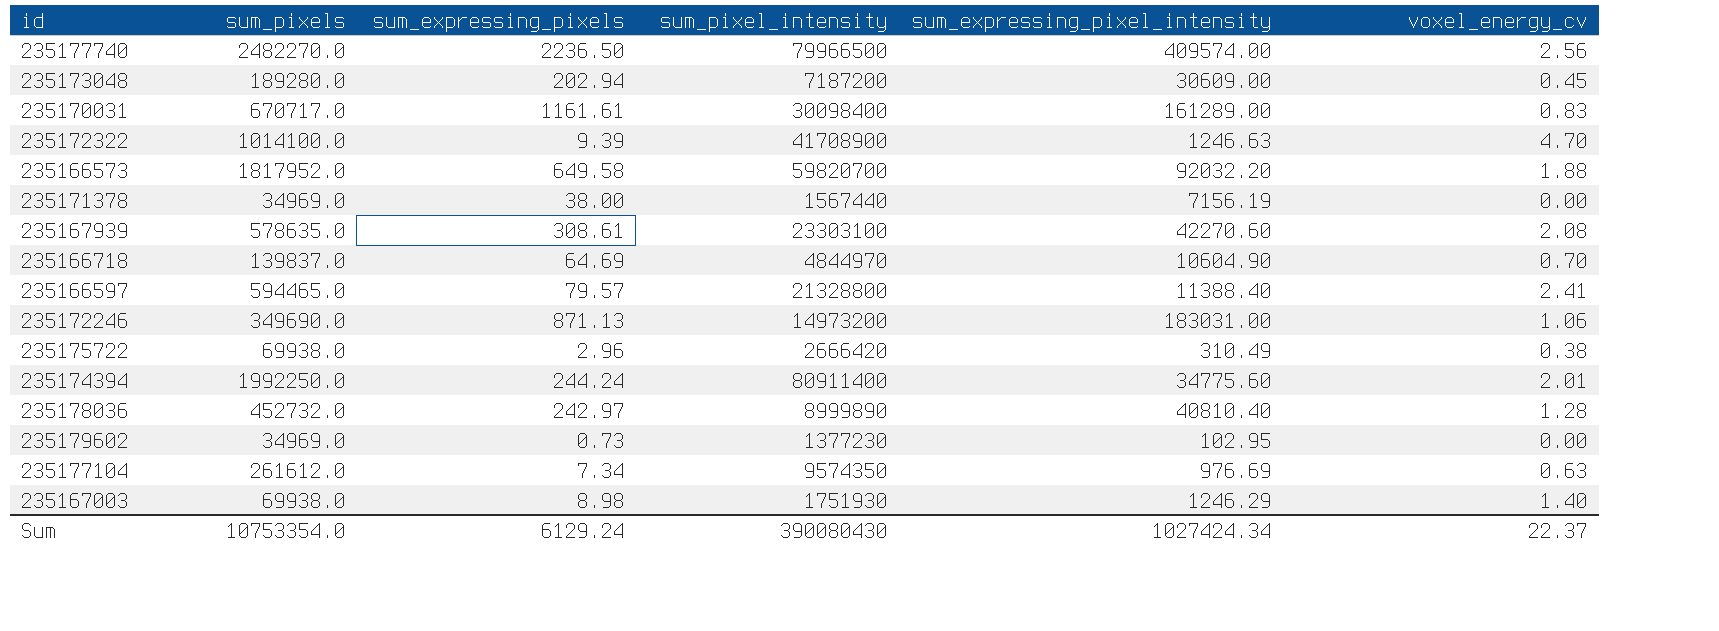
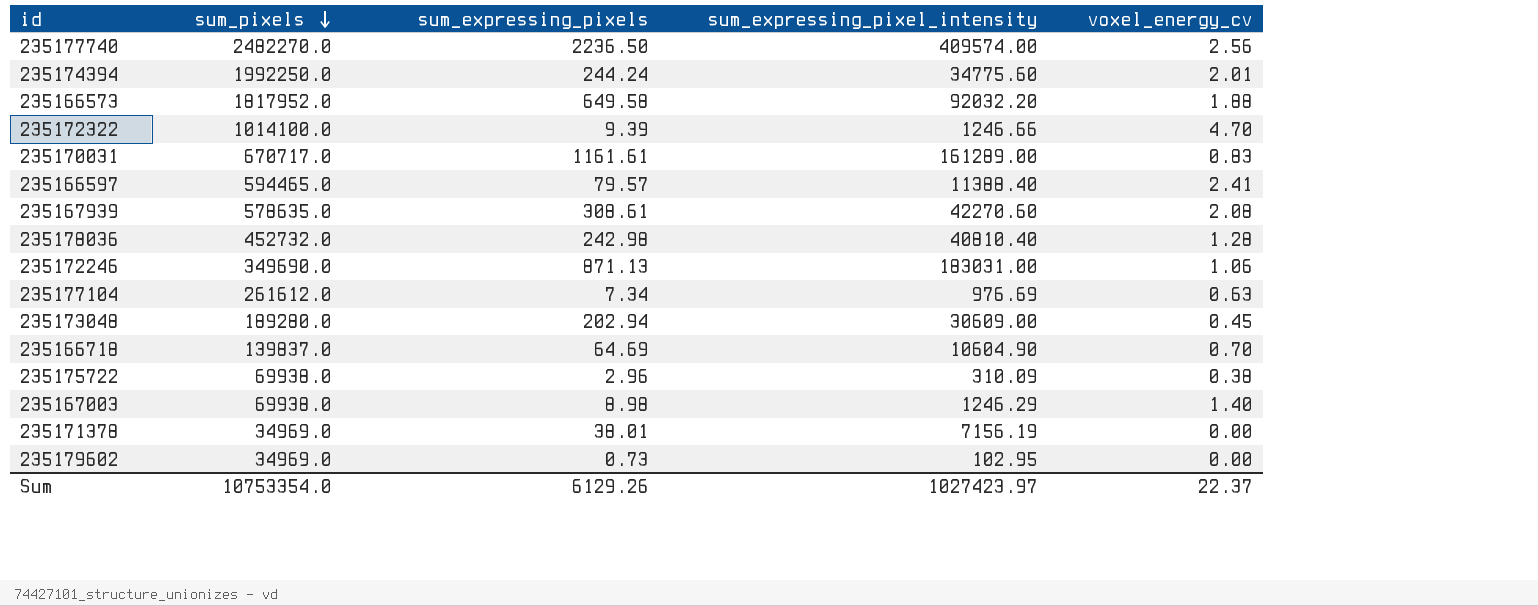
row order: none -> sum_pixels descending
column sum_pixel_intensity | position: 4 -> none
235172322 | sum_expressing_pixel_intensity: 1246.63 -> 1246.66
235178036 | sum_expressing_pixels: 242.97 -> 242.98
235175722 | sum_expressing_pixel_intensity: 310.49 -> 310.09
235171378 | sum_expressing_pixels: 38.00 -> 38.01
Sum | sum_expressing_pixels: 6129.24 -> 6129.26
Sum | sum_expressing_pixel_intensity: 1027424.34 -> 1027423.97

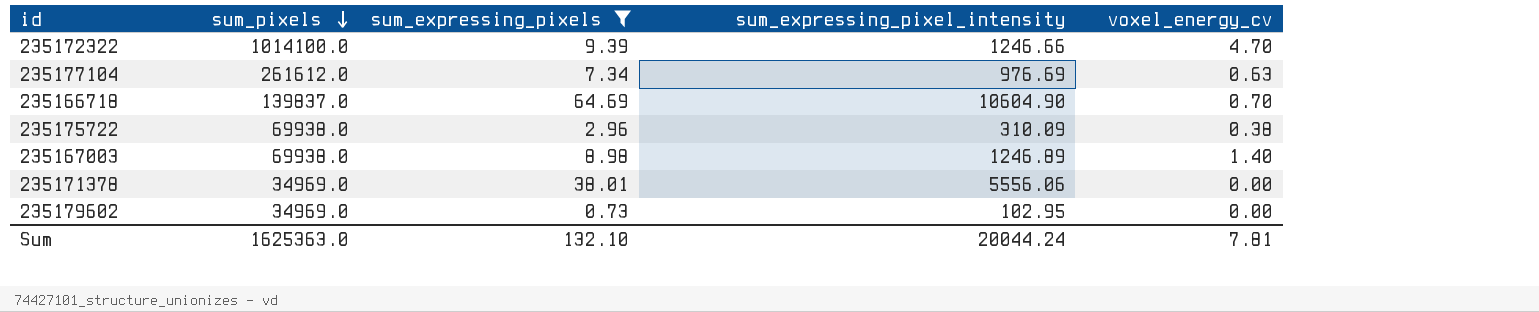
filter: none -> sum_expressing_pixels <= 64.69
235167003 | sum_expressing_pixel_intensity: 1246.29 -> 1246.89
235171378 | sum_expressing_pixel_intensity: 7156.19 -> 5556.06
Sum | sum_pixels: 10753354.0 -> 1625363.0
Sum | sum_expressing_pixels: 6129.26 -> 132.10
Sum | sum_expressing_pixel_intensity: 1027423.97 -> 20044.24
Sum | voxel_energy_cv: 22.37 -> 7.81

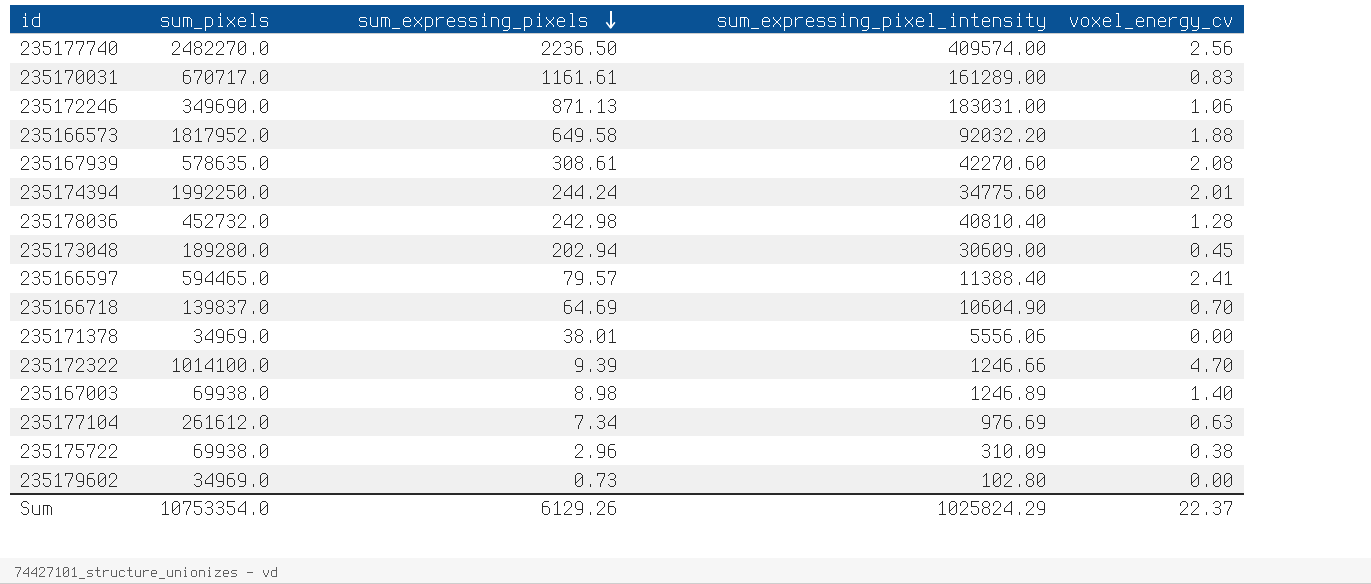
filter: sum_expressing_pixels <= 64.69 -> none
row order: sum_pixels descending -> sum_expressing_pixels descending
235179602 | sum_expressing_pixel_intensity: 102.95 -> 102.80
Sum | sum_pixels: 1625363.0 -> 10753354.0
Sum | sum_expressing_pixels: 132.10 -> 6129.26
Sum | sum_expressing_pixel_intensity: 20044.24 -> 1025824.29
Sum | voxel_energy_cv: 7.81 -> 22.37

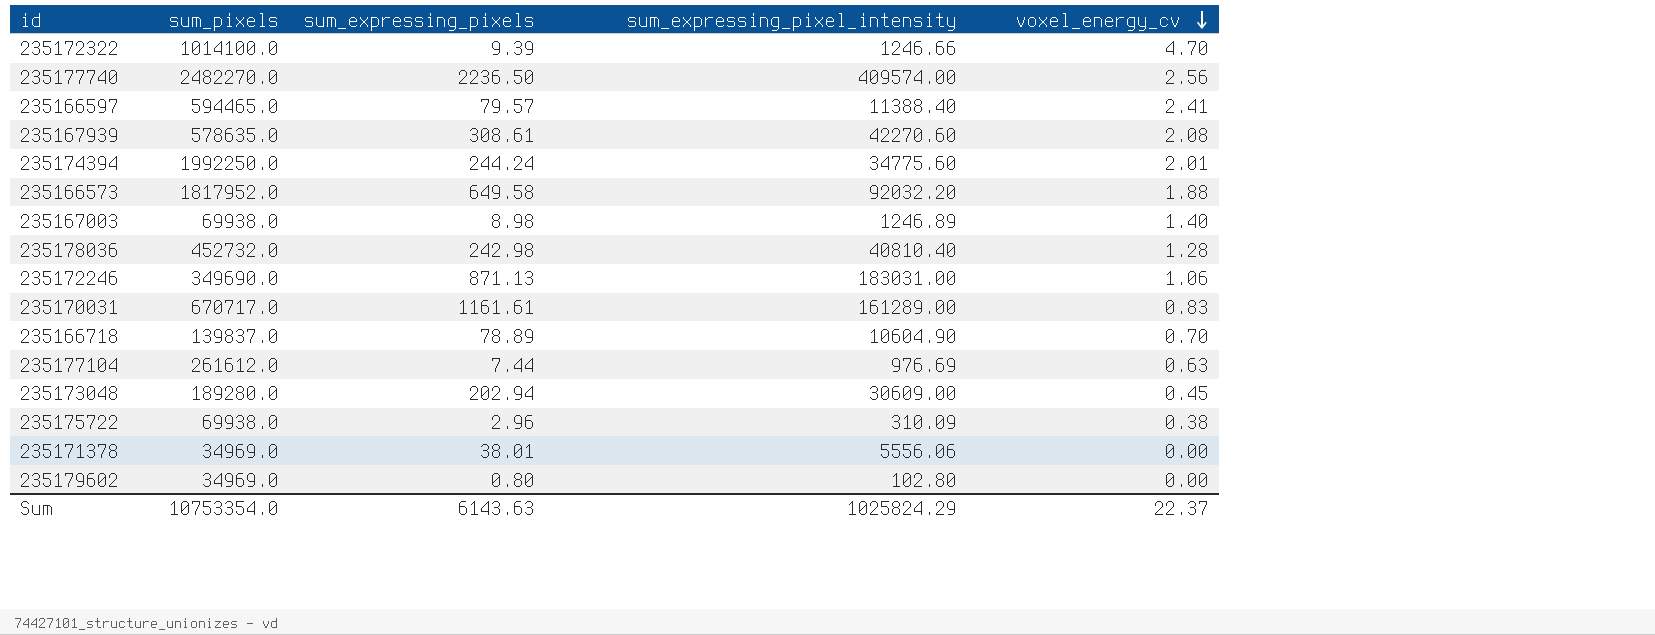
row order: sum_expressing_pixels descending -> voxel_energy_cv descending
235166718 | sum_expressing_pixels: 64.69 -> 78.89
235177104 | sum_expressing_pixels: 7.34 -> 7.44
235179602 | sum_expressing_pixels: 0.73 -> 0.80
Sum | sum_expressing_pixels: 6129.26 -> 6143.63

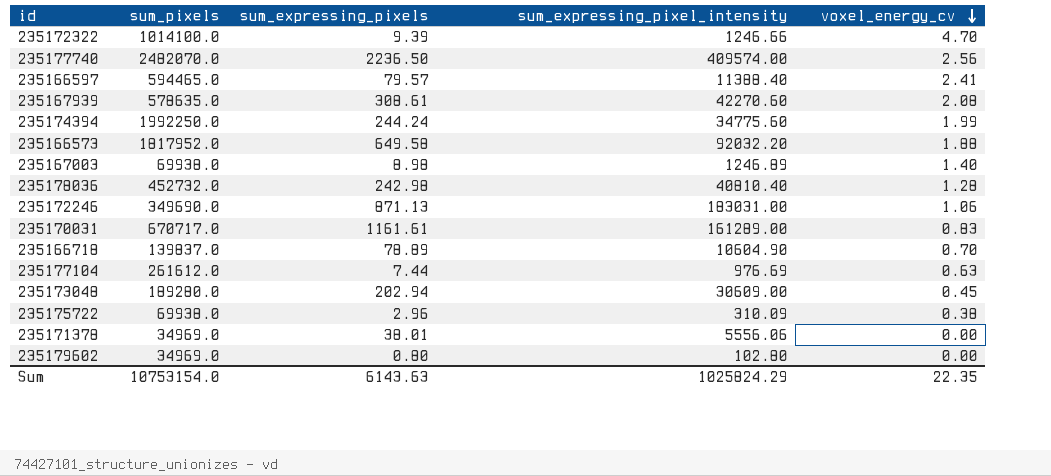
235177740 | sum_pixels: 2482270.0 -> 2482070.0
235174394 | voxel_energy_cv: 2.01 -> 1.99
Sum | sum_pixels: 10753354.0 -> 10753154.0
Sum | voxel_energy_cv: 22.37 -> 22.35

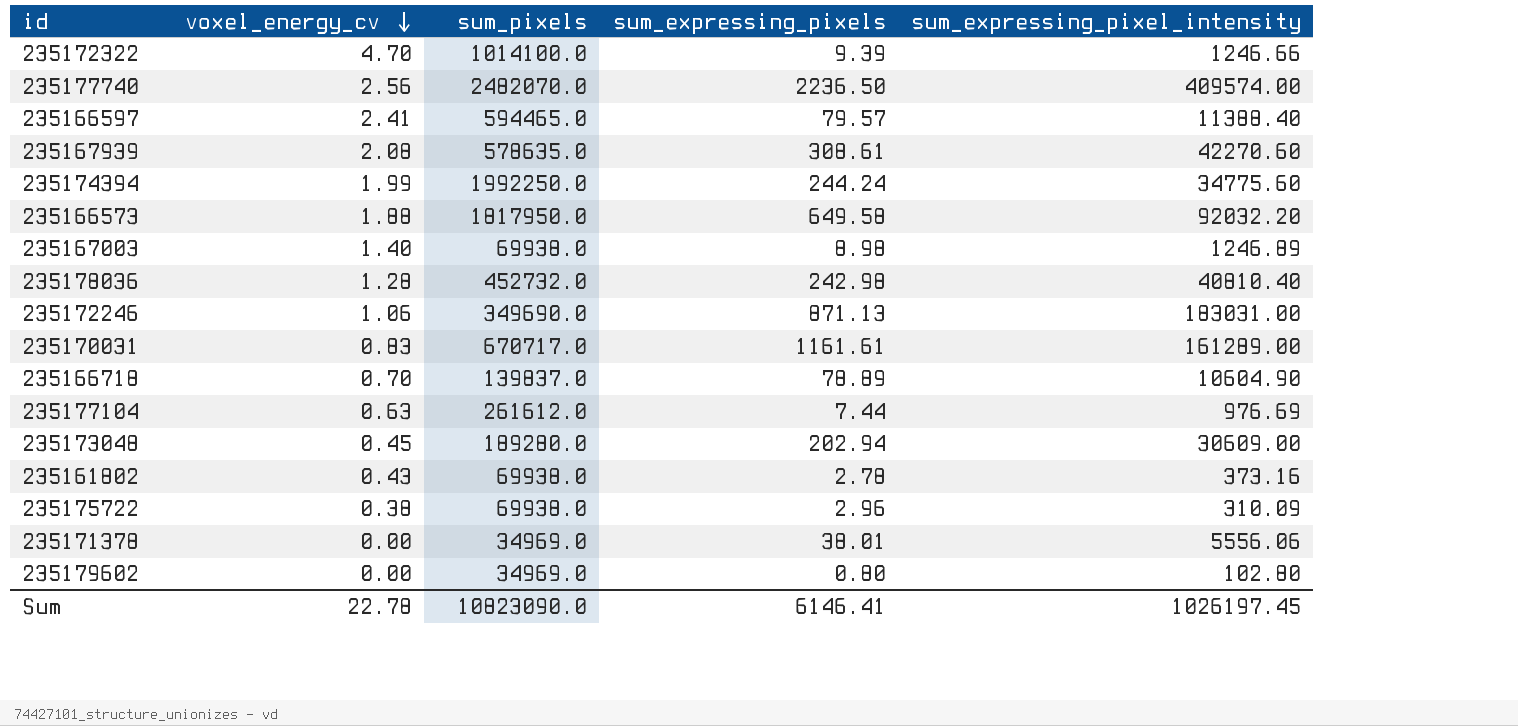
column voxel_energy_cv | position: 5 -> 2
235166573 | sum_pixels: 1817952.0 -> 1817950.0
row 235161802: none -> 0.43 | 69938.0 | 2.78 | 373.16
Sum | voxel_energy_cv: 22.35 -> 22.78
Sum | sum_pixels: 10753154.0 -> 10823090.0
Sum | sum_expressing_pixels: 6143.63 -> 6146.41
Sum | sum_expressing_pixel_intensity: 1025824.29 -> 1026197.45

